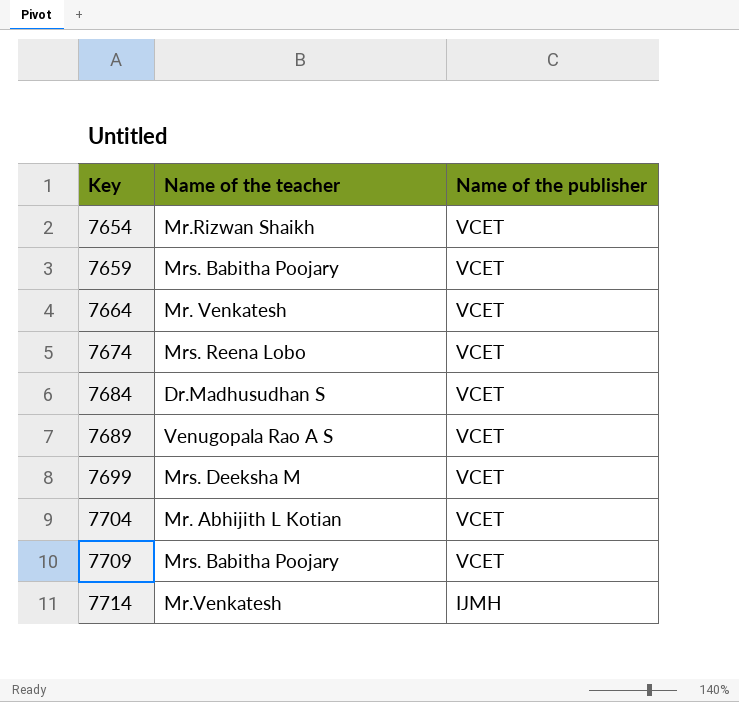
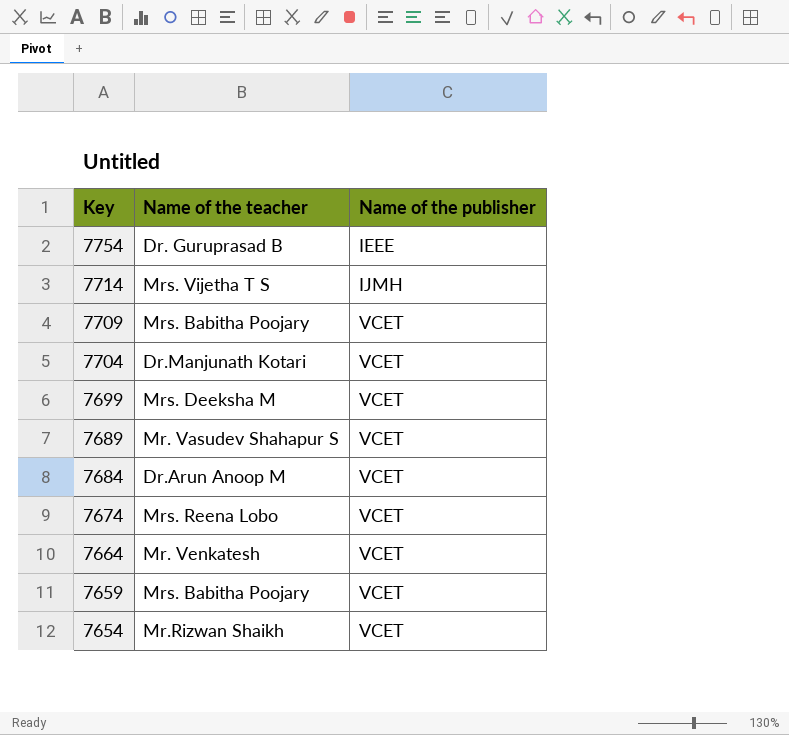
row order: Key ascending -> Key descending
row 7754: none -> Dr. Guruprasad B | IEEE
7714 | Name of the teacher: Mr.Venkatesh -> Mrs. Vijetha T S
7704 | Name of the teacher: Mr. Abhijith L Kotian -> Dr.Manjunath Kotari
7689 | Name of the teacher: Venugopala Rao A S -> Mr. Vasudev Shahapur S
7684 | Name of the teacher: Dr.Madhusudhan S -> Dr.Arun Anoop M

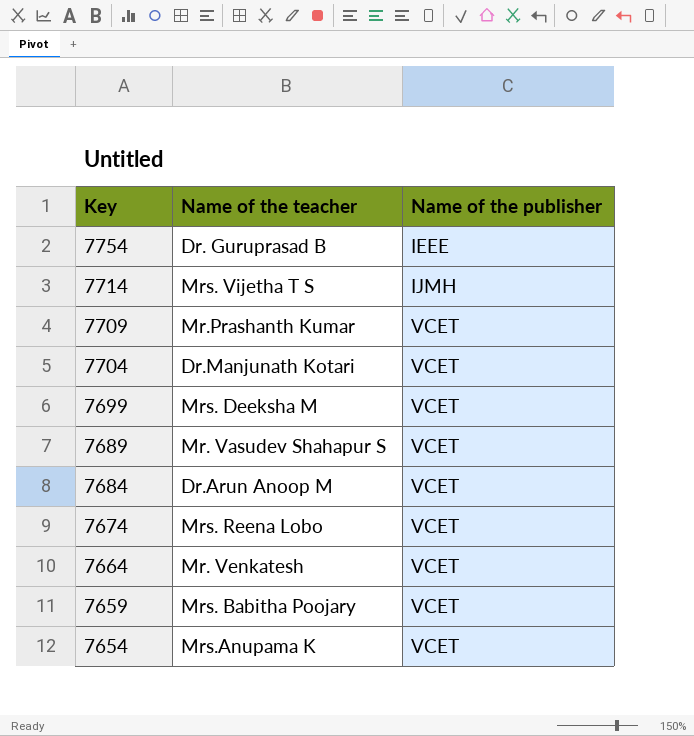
7709 | Name of the teacher: Mrs. Babitha Poojary -> Mr.Prashanth Kumar
7654 | Name of the teacher: Mr.Rizwan Shaikh -> Mrs.Anupama K

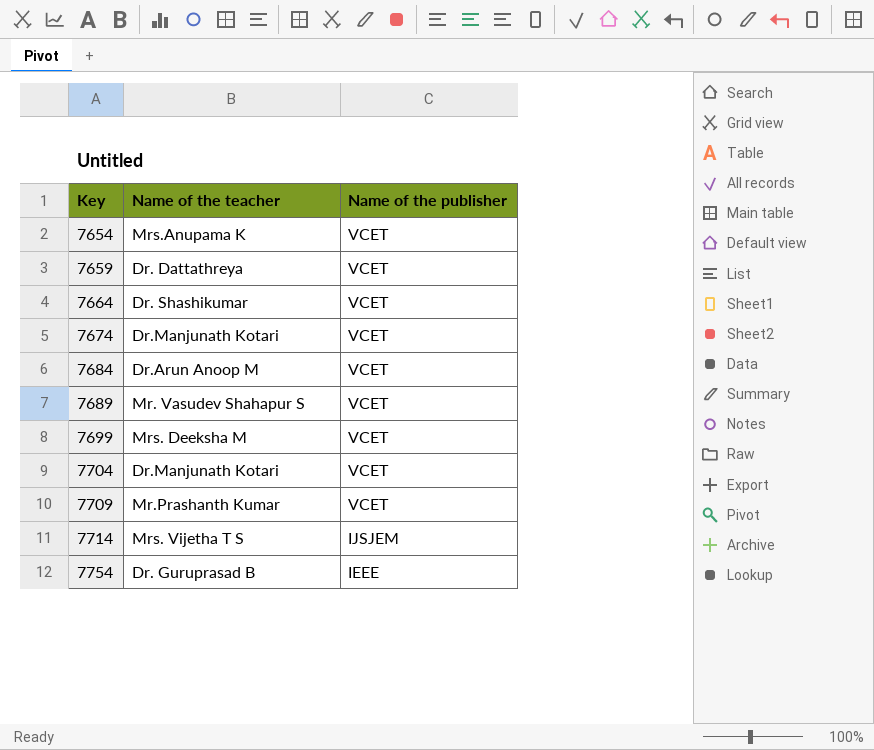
row order: Key descending -> Key ascending
7659 | Name of the teacher: Mrs. Babitha Poojary -> Dr. Dattathreya
7664 | Name of the teacher: Mr. Venkatesh -> Dr. Shashikumar
7674 | Name of the teacher: Mrs. Reena Lobo -> Dr.Manjunath Kotari
7714 | Name of the publisher: IJMH -> IJSJEM

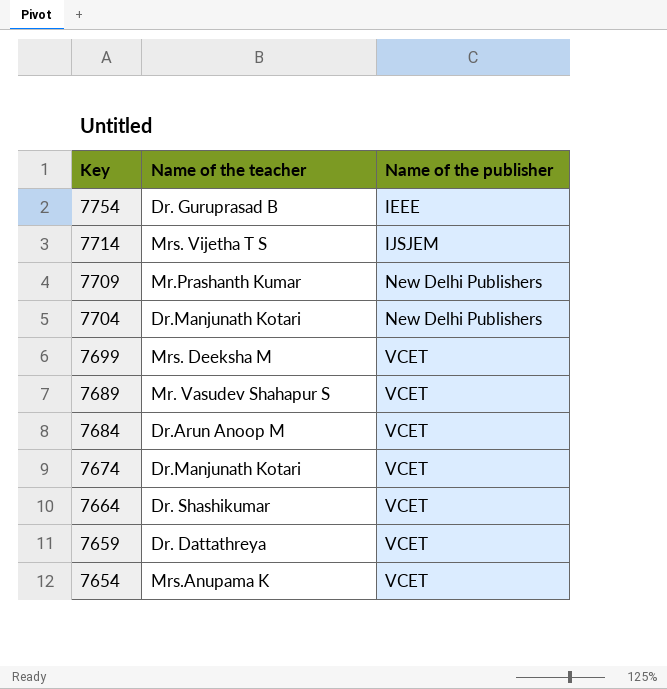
row order: Key ascending -> Key descending
7709 | Name of the publisher: VCET -> New Delhi Publishers
7704 | Name of the publisher: VCET -> New Delhi Publishers

